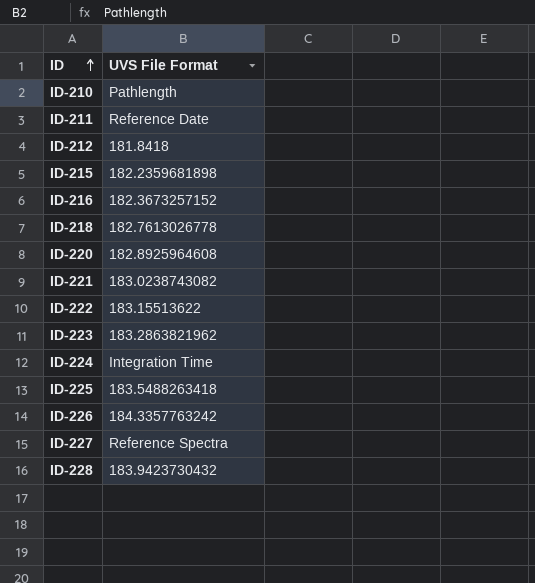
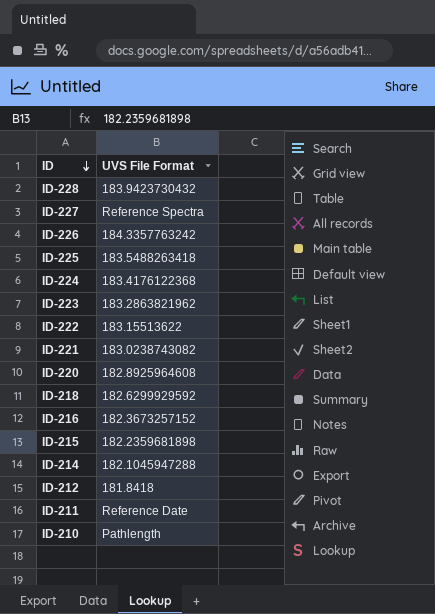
row order: ID ascending -> ID descending
ID-224 | UVS File Format: Integration Time -> 183.4176122368
ID-218 | UVS File Format: 182.7613026778 -> 182.6299929592
row ID-214: none -> 182.1045947288

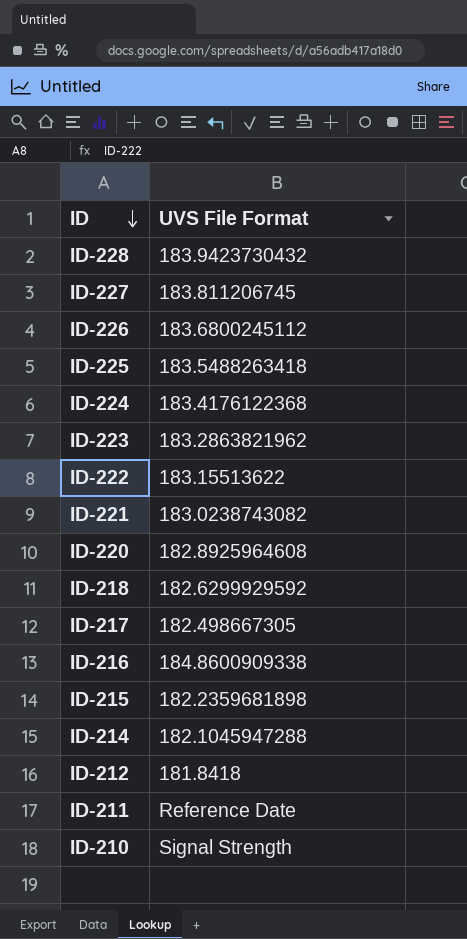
ID-227 | UVS File Format: Reference Spectra -> 183.811206745
ID-226 | UVS File Format: 184.3357763242 -> 183.6800245112
row ID-217: none -> 182.498667305
ID-216 | UVS File Format: 182.3673257152 -> 184.8600909338
ID-210 | UVS File Format: Pathlength -> Signal Strength

